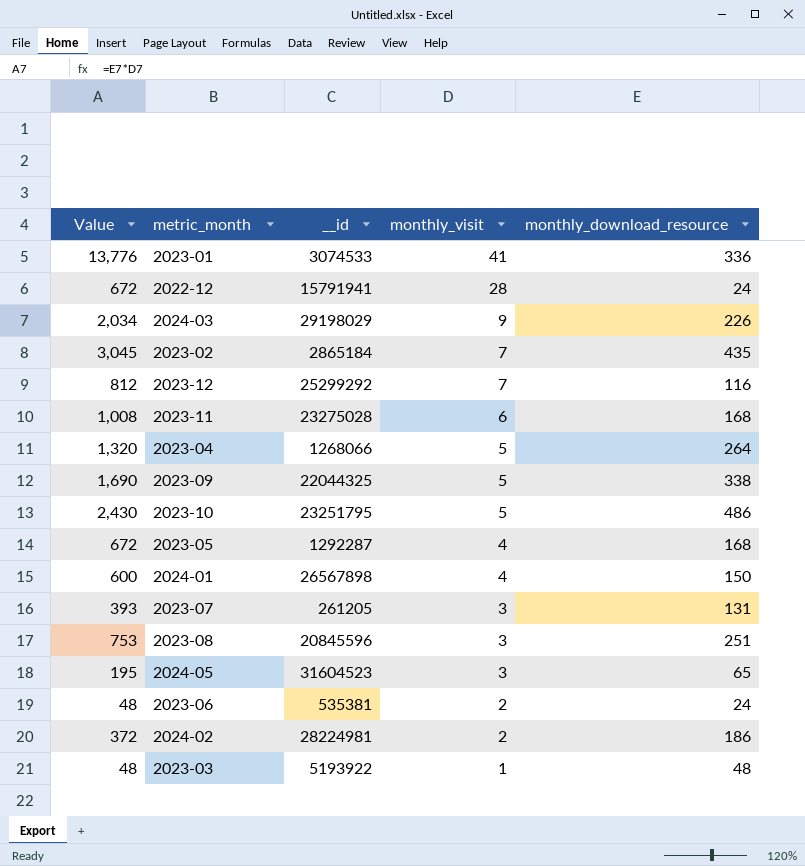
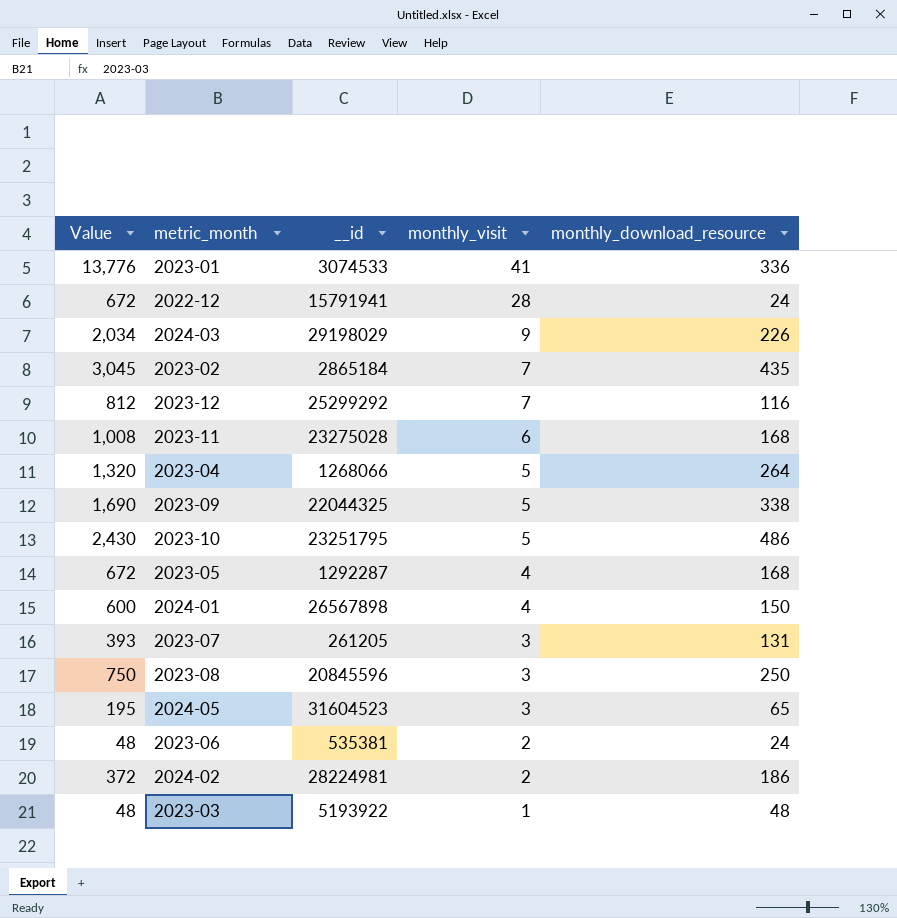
2023-08 | Value: 753 -> 750
2023-08 | monthly_download_resource: 251 -> 250

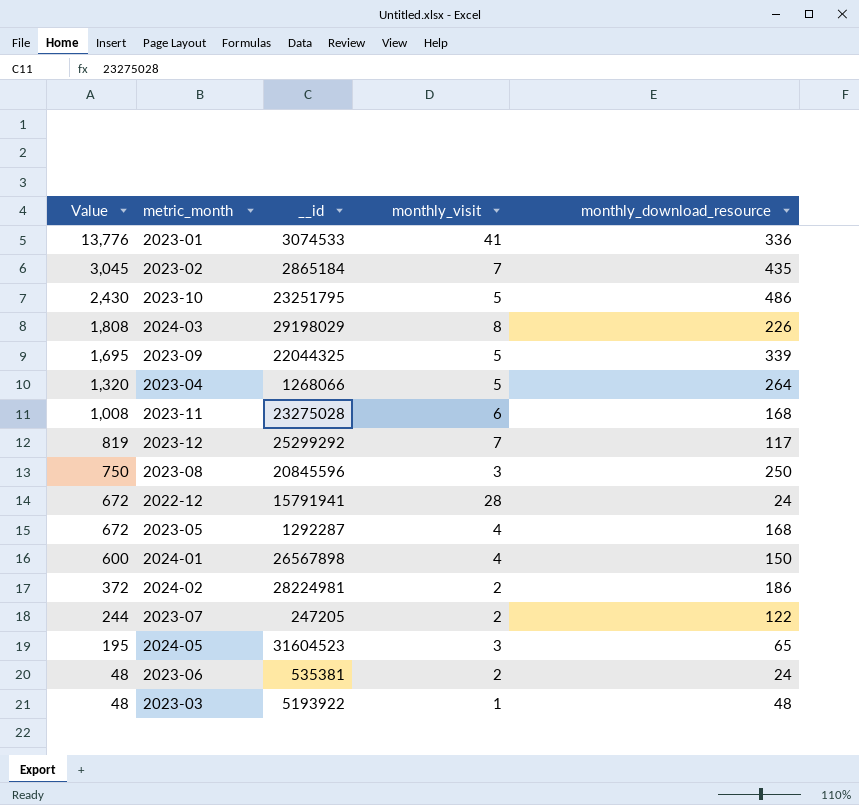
row order: monthly_visit descending -> Value descending
2024-03 | Value: 2,034 -> 1,808
2024-03 | monthly_visit: 9 -> 8
2023-09 | Value: 1,690 -> 1,695
2023-09 | monthly_download_resource: 338 -> 339
2023-12 | Value: 812 -> 819
2023-12 | monthly_download_resource: 116 -> 117
2023-07 | Value: 393 -> 244
2023-07 | __id: 261205 -> 247205
2023-07 | monthly_visit: 3 -> 2
2023-07 | monthly_download_resource: 131 -> 122

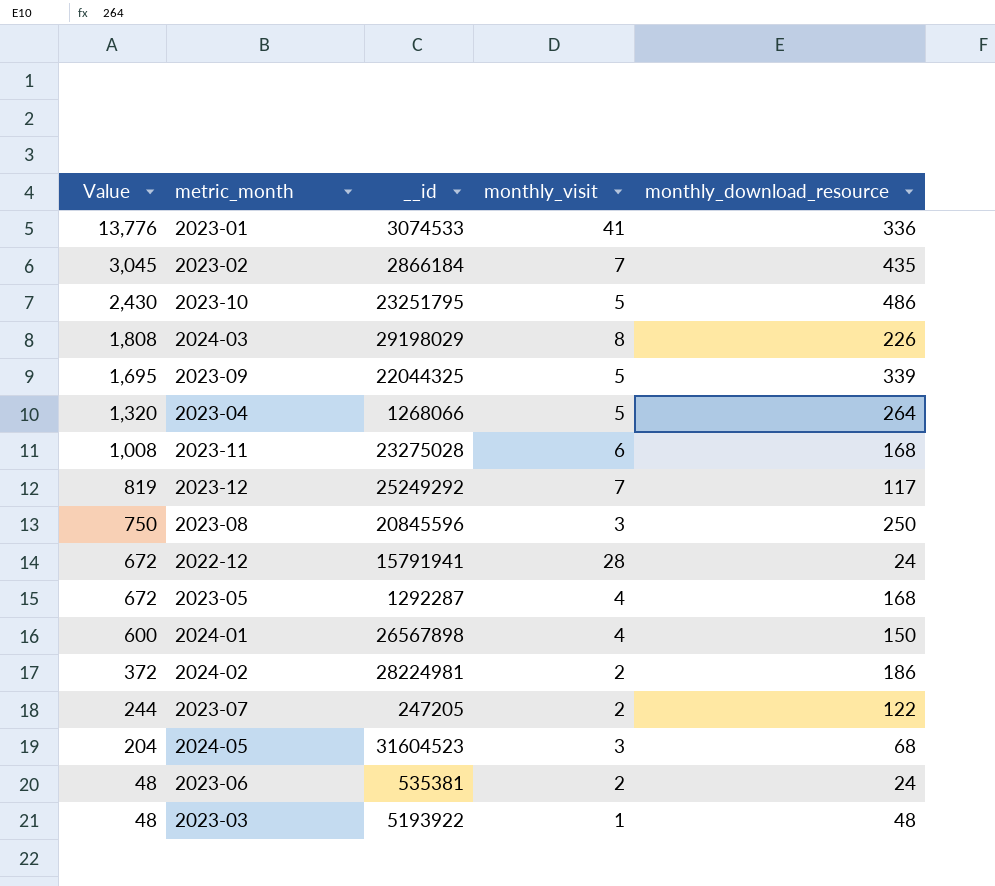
2023-02 | __id: 2865184 -> 2866184
2023-12 | __id: 25299292 -> 25249292
2024-05 | Value: 195 -> 204
2024-05 | monthly_download_resource: 65 -> 68

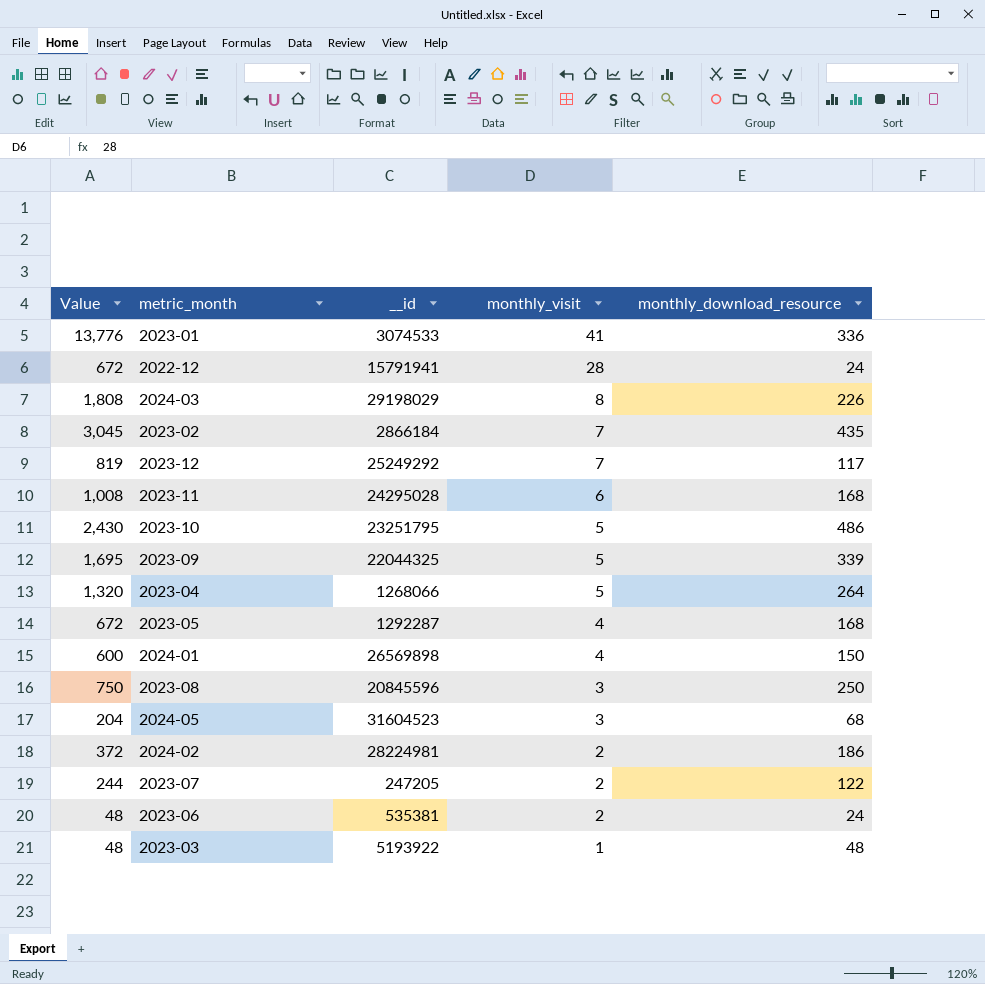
row order: Value descending -> monthly_visit descending
2023-11 | __id: 23275028 -> 24295028
2024-01 | __id: 26567898 -> 26569898

